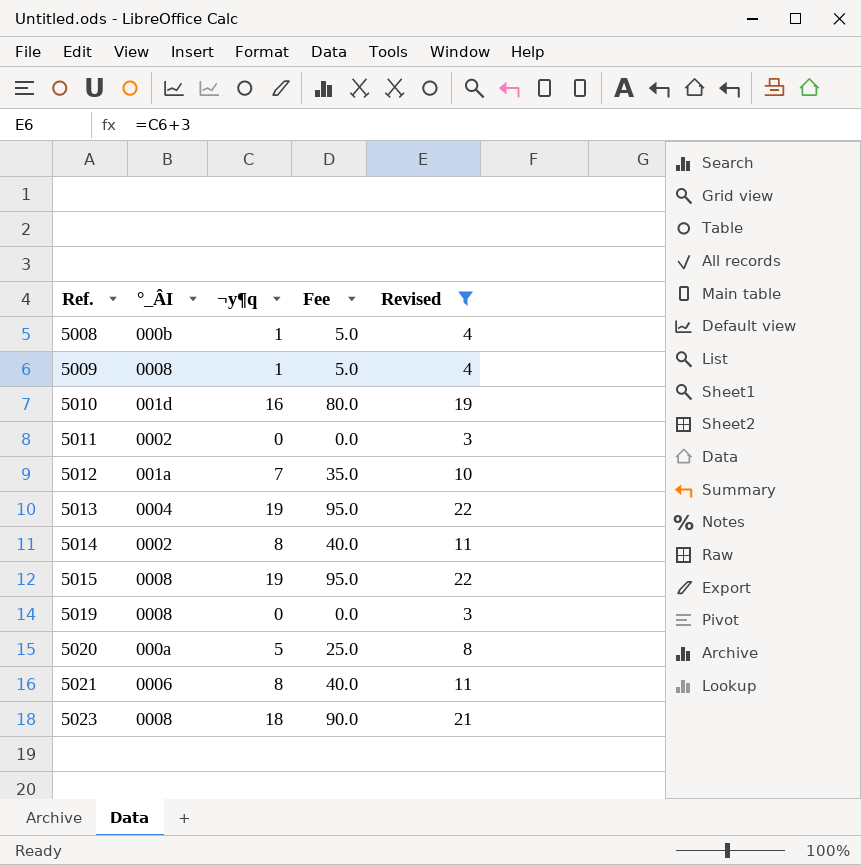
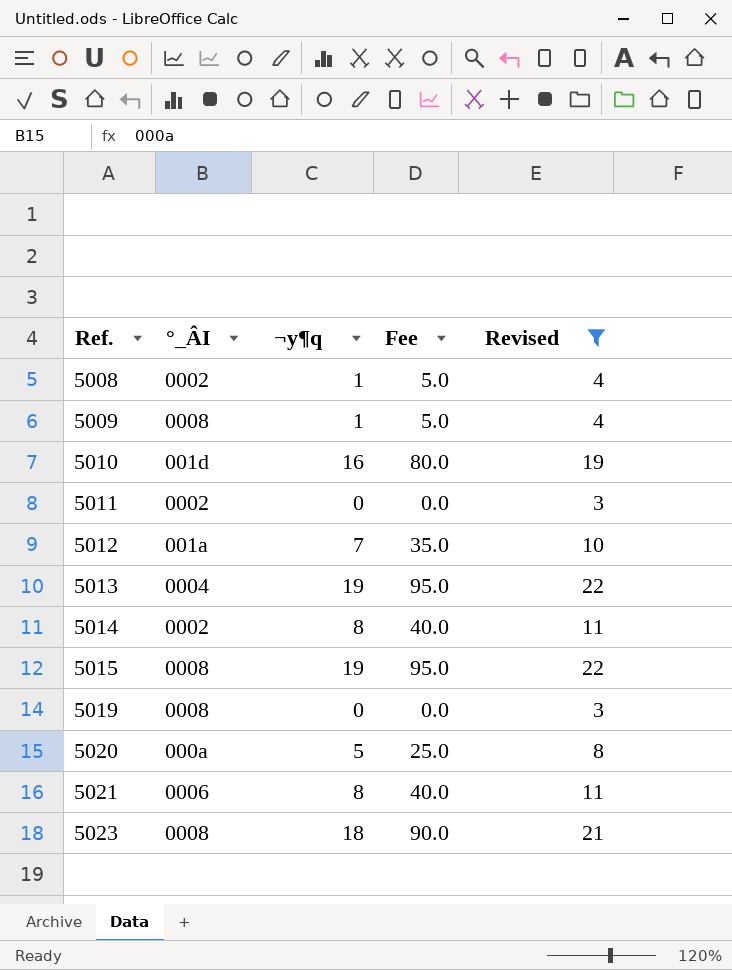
5008 | °_ÂI: 000b -> 0002

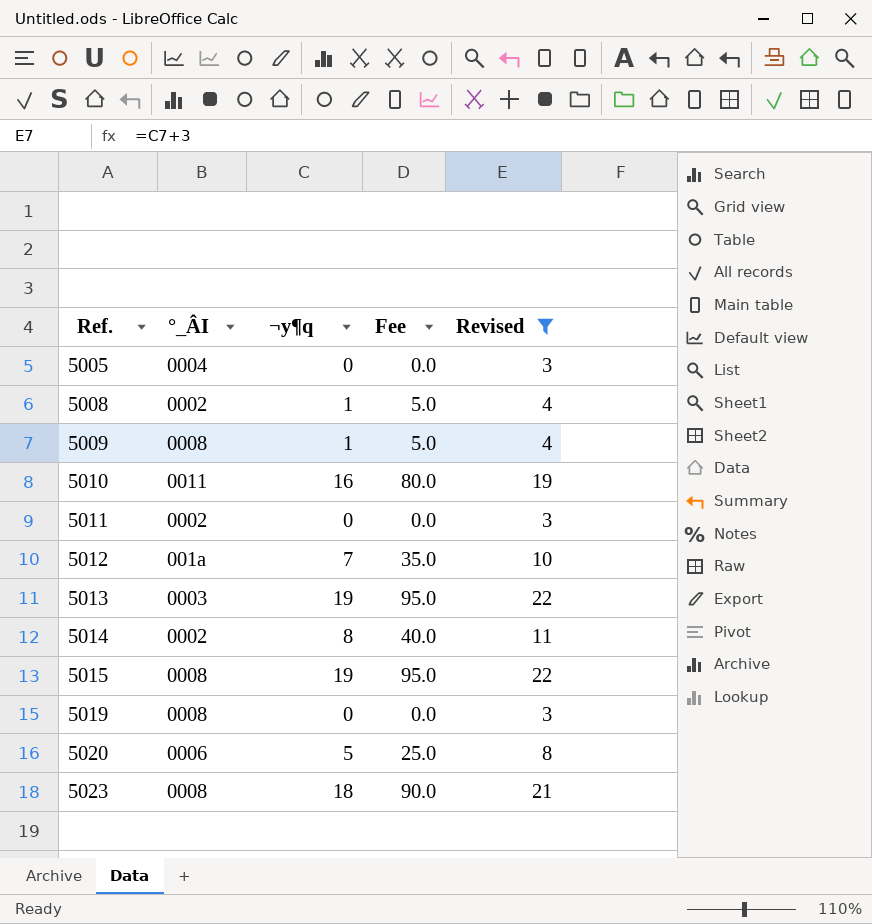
row 5021: 0006 | 8 | 40.0 | 11 -> none
row 5005: none -> 0004 | 0 | 0.0 | 3
5010 | °_ÂI: 001d -> 0011
5013 | °_ÂI: 0004 -> 0003
5020 | °_ÂI: 000a -> 0006

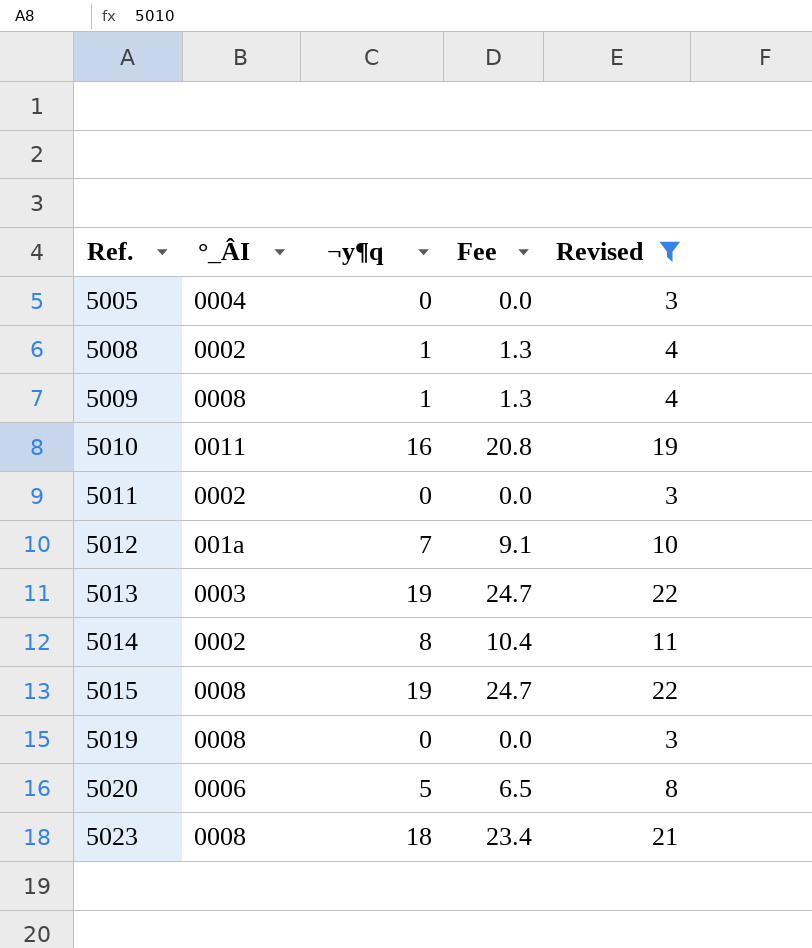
column Fee | formula: [¬y¶q] * 5 -> [¬y¶q] * 1.3

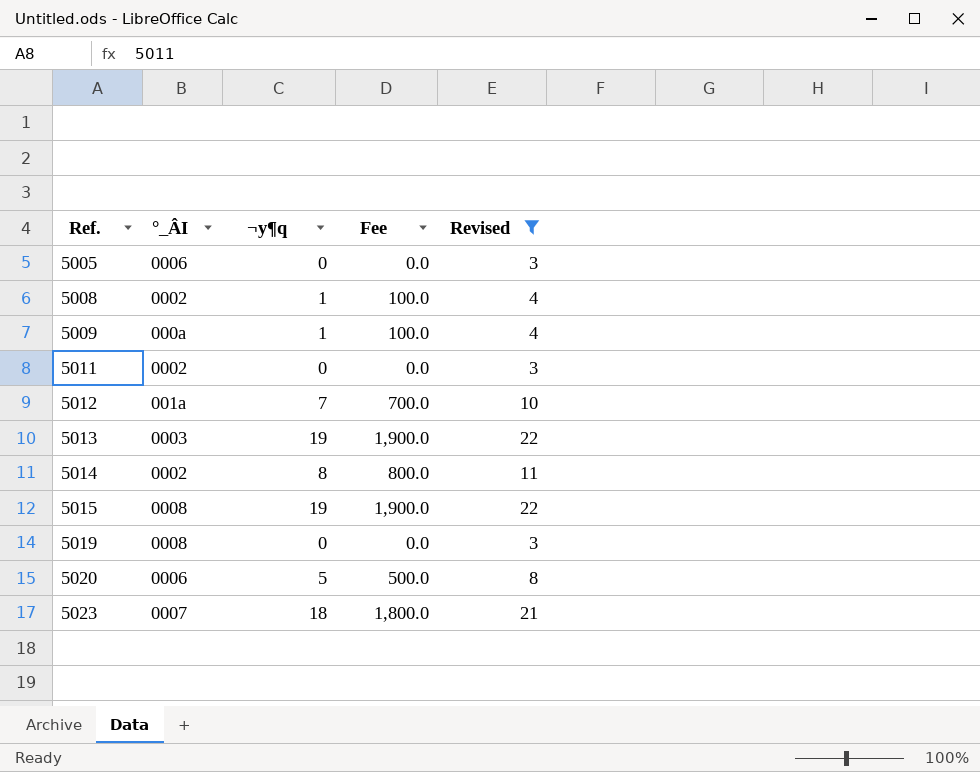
column Fee | formula: [¬y¶q] * 1.3 -> [¬y¶q] * 100
row 5010: 0011 | 16 | 20.8 | 19 -> none
5005 | °_ÂI: 0004 -> 0006
5009 | °_ÂI: 0008 -> 000a
5023 | °_ÂI: 0008 -> 0007

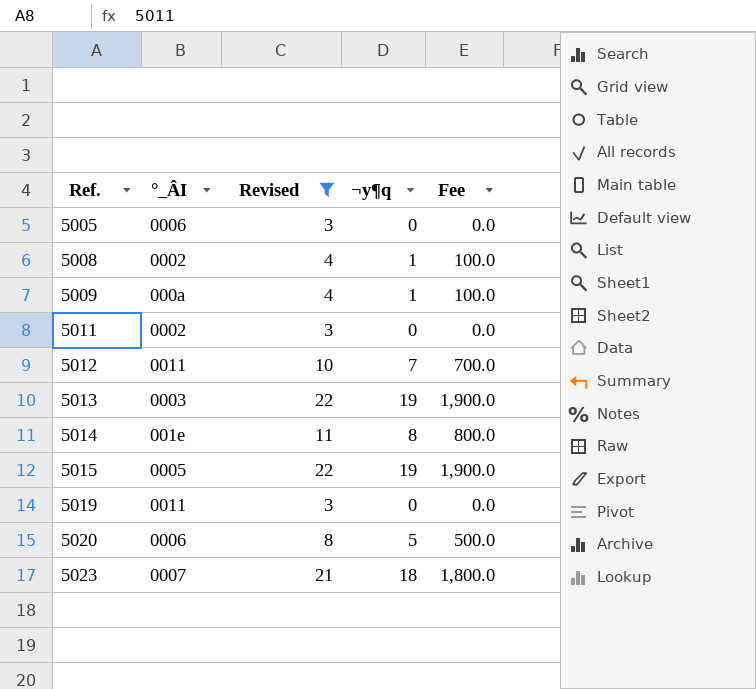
column Revised | position: 5 -> 3
5012 | °_ÂI: 001a -> 0011
5014 | °_ÂI: 0002 -> 001e
5015 | °_ÂI: 0008 -> 0005
5019 | °_ÂI: 0008 -> 0011

